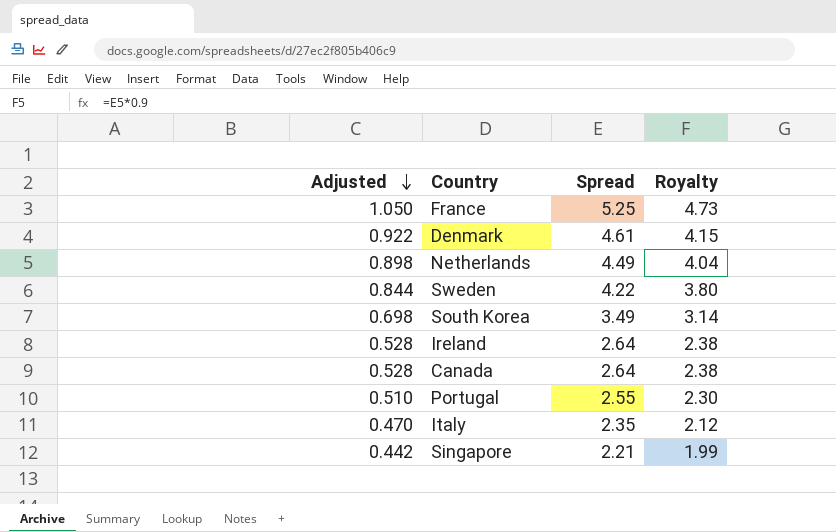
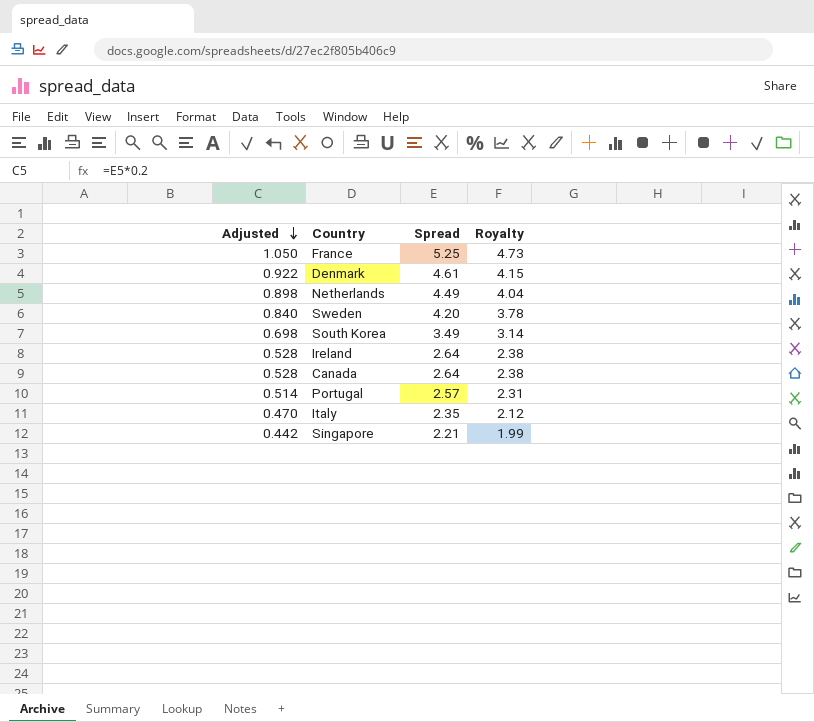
Sweden | Adjusted: 0.844 -> 0.840
Sweden | Spread: 4.22 -> 4.20
Sweden | Royalty: 3.80 -> 3.78
Portugal | Adjusted: 0.510 -> 0.514
Portugal | Spread: 2.55 -> 2.57
Portugal | Royalty: 2.30 -> 2.31

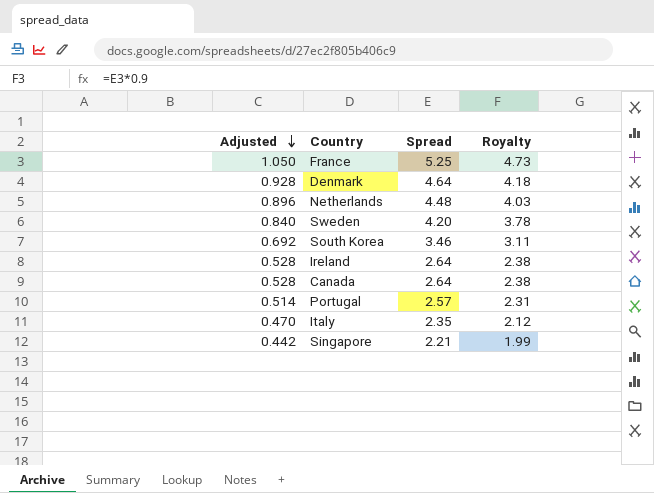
Denmark | Adjusted: 0.922 -> 0.928
Denmark | Spread: 4.61 -> 4.64
Denmark | Royalty: 4.15 -> 4.18
Netherlands | Adjusted: 0.898 -> 0.896
Netherlands | Spread: 4.49 -> 4.48
Netherlands | Royalty: 4.04 -> 4.03
South Korea | Adjusted: 0.698 -> 0.692
South Korea | Spread: 3.49 -> 3.46
South Korea | Royalty: 3.14 -> 3.11

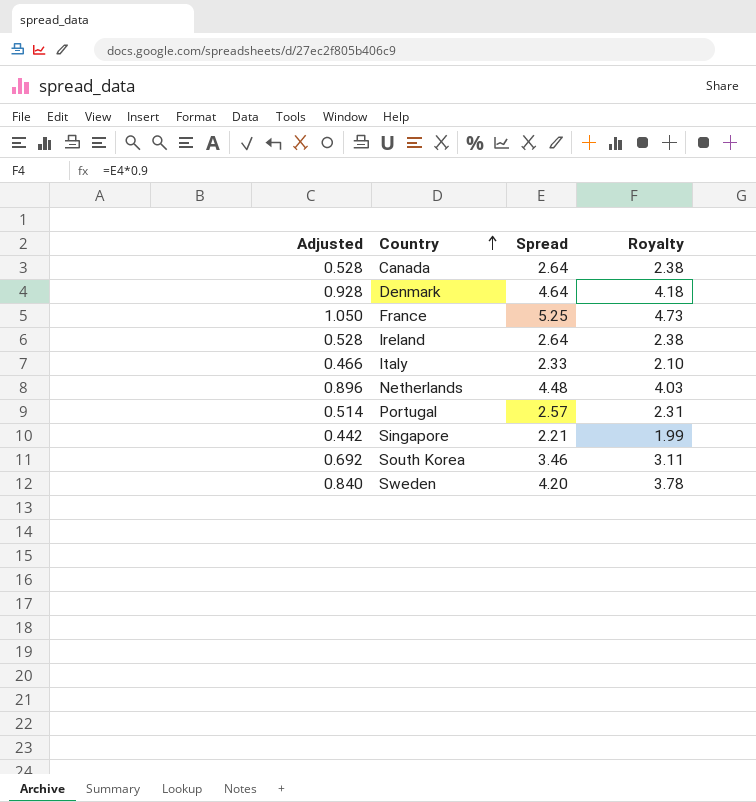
row order: Adjusted descending -> Country ascending
Italy | Adjusted: 0.470 -> 0.466
Italy | Spread: 2.35 -> 2.33
Italy | Royalty: 2.12 -> 2.10

